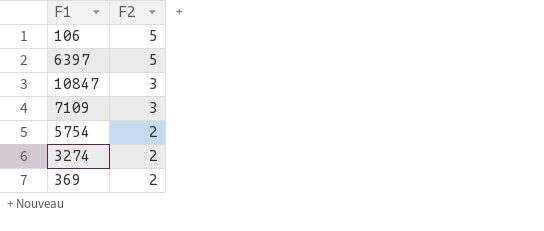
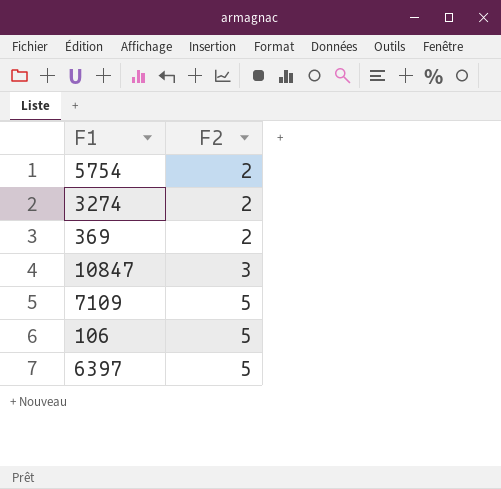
row order: F2 descending -> F2 ascending
7109 | F2: 3 -> 5

